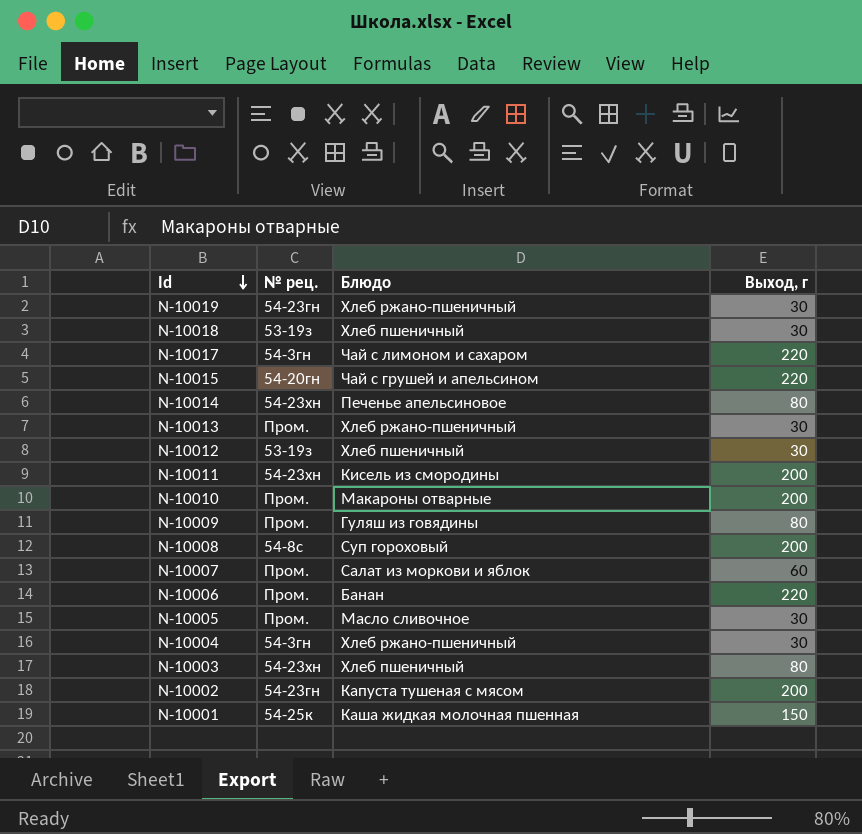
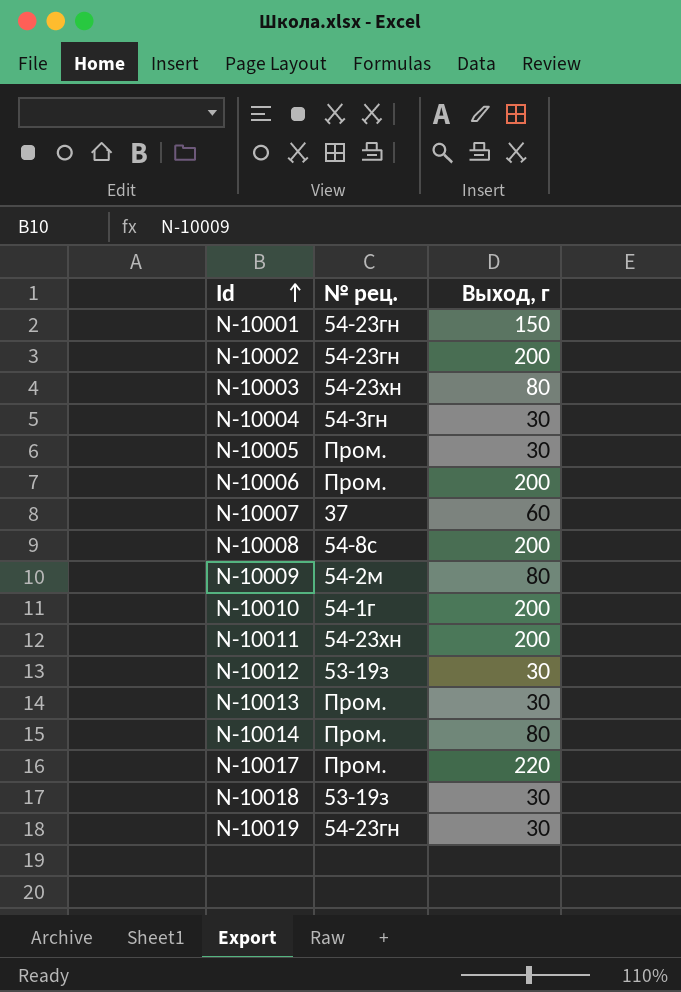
row order: Id descending -> Id ascending
column Блюдо | position: 3 -> none
row N-10015: 54-20гн | Чай с грушей и апельсином | 220 -> none
N-10001 | № рец.: 54-25к -> 54-23гн
N-10006 | Выход, г: 220 -> 200
N-10007 | № рец.: Пром. -> 37
N-10009 | № рец.: Пром. -> 54-2м
N-10010 | № рец.: Пром. -> 54-1г
N-10014 | № рец.: 54-23хн -> Пром.
N-10017 | № рец.: 54-3гн -> Пром.

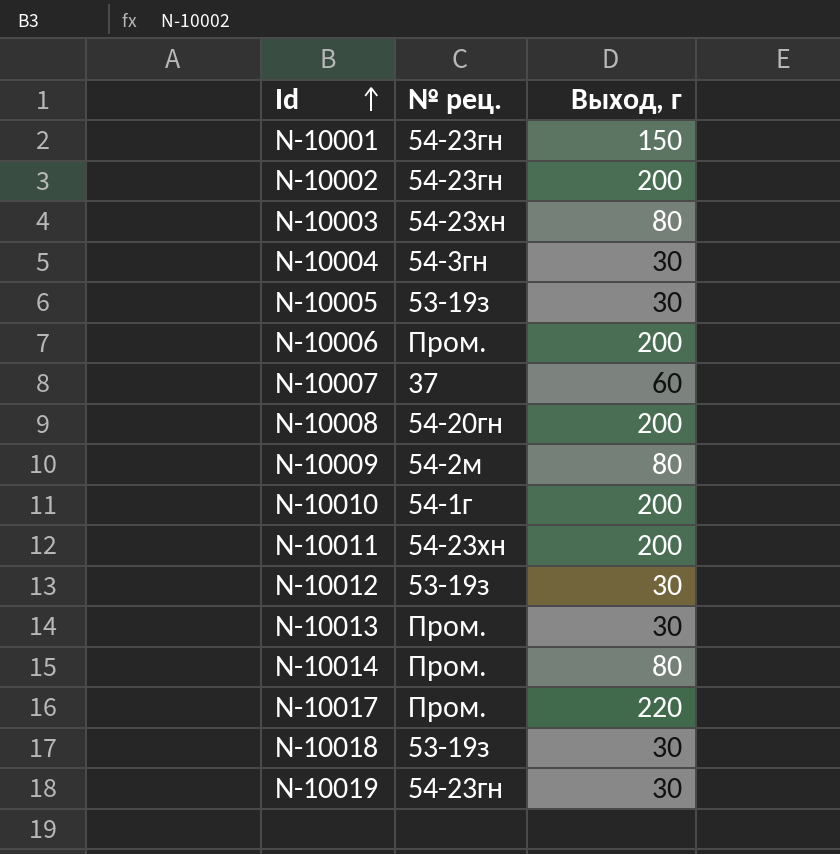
N-10005 | № рец.: Пром. -> 53-19з
N-10008 | № рец.: 54-8с -> 54-20гн

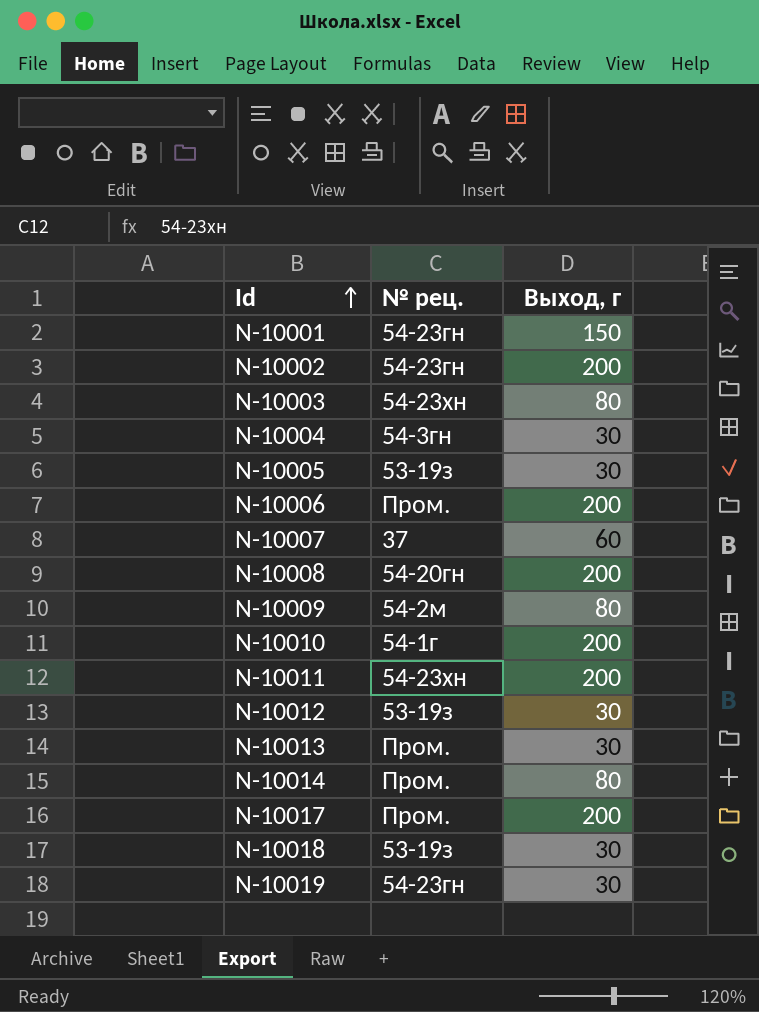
N-10017 | Выход, г: 220 -> 200

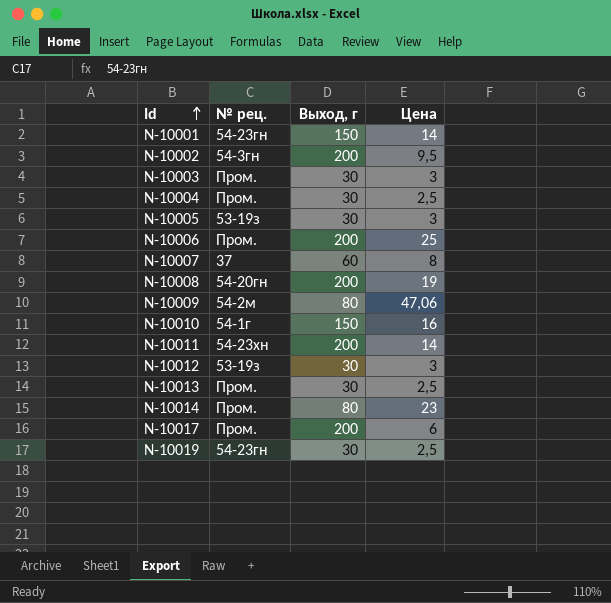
column Цена | position: none -> 4
row N-10018: 53-19з | 30 -> none
N-10002 | № рец.: 54-23гн -> 54-3гн
N-10003 | № рец.: 54-23хн -> Пром.
N-10003 | Выход, г: 80 -> 30
N-10004 | № рец.: 54-3гн -> Пром.
N-10010 | Выход, г: 200 -> 150

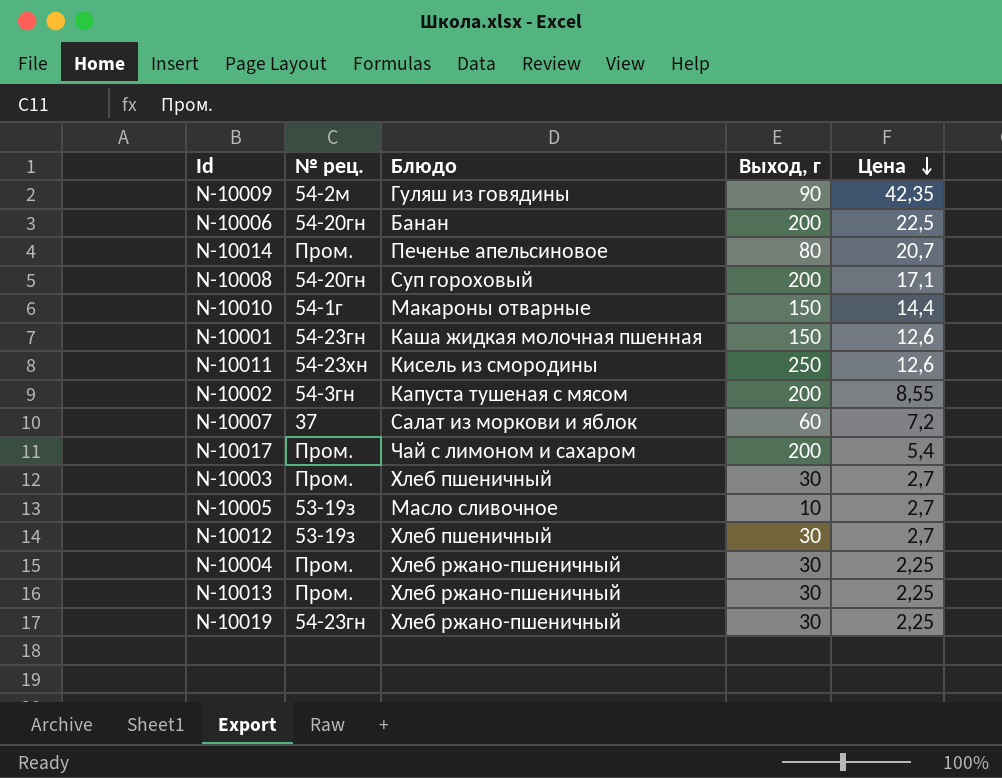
row order: Id ascending -> Цена descending
column Блюдо | position: none -> 3
N-10009 | Выход, г: 80 -> 90
N-10009 | Цена: 47,06 -> 42,35
N-10006 | № рец.: Пром. -> 54-20гн
N-10006 | Цена: 25 -> 22,5
N-10014 | Цена: 23 -> 20,7
N-10008 | Цена: 19 -> 17,1
N-10010 | Цена: 16 -> 14,4
N-10001 | Цена: 14 -> 12,6
N-10011 | Выход, г: 200 -> 250
N-10011 | Цена: 14 -> 12,6
N-10002 | Цена: 9,5 -> 8,55
N-10007 | Цена: 8 -> 7,2
N-10017 | Цена: 6 -> 5,4
N-10003 | Цена: 3 -> 2,7
N-10005 | Выход, г: 30 -> 10
N-10005 | Цена: 3 -> 2,7
N-10012 | Цена: 3 -> 2,7
N-10004 | Цена: 2,5 -> 2,25
N-10013 | Цена: 2,5 -> 2,25
N-10019 | Цена: 2,5 -> 2,25

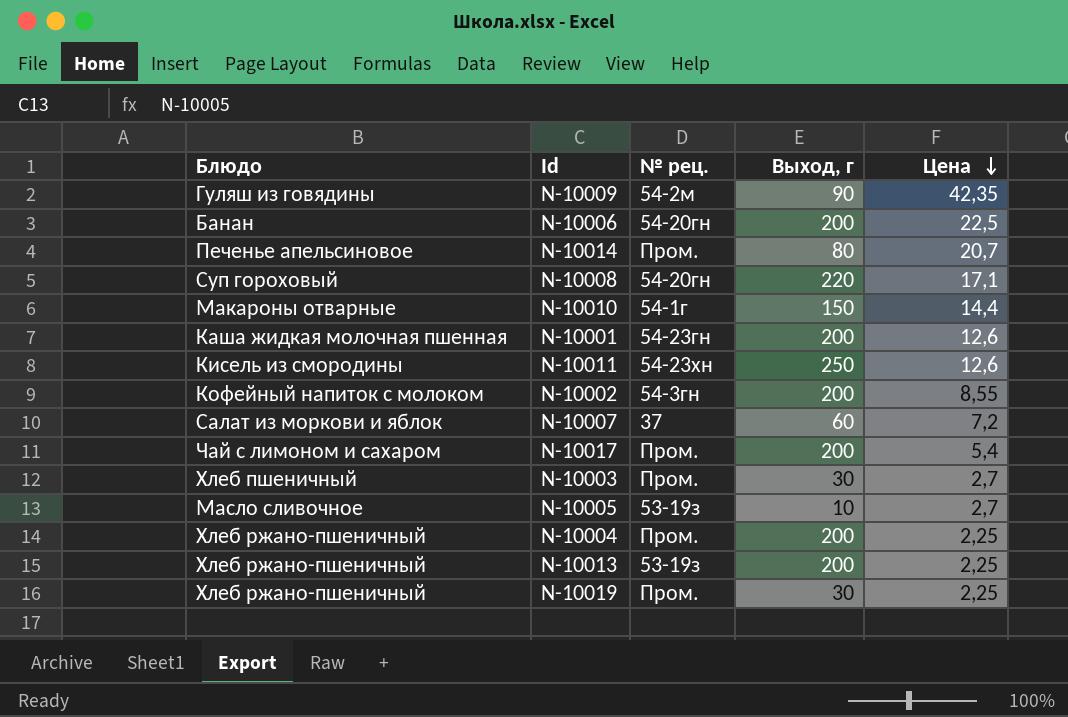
column Блюдо | position: 3 -> 1
row N-10012: 53-19з | Хлеб пшеничный | 30 | 2,7 -> none
N-10008 | Выход, г: 200 -> 220
N-10001 | Выход, г: 150 -> 200
N-10002 | Блюдо: Капуста тушеная с мясом -> Кофейный напиток с молоком
N-10004 | Выход, г: 30 -> 200
N-10013 | № рец.: Пром. -> 53-19з
N-10013 | Выход, г: 30 -> 200
N-10019 | № рец.: 54-23гн -> Пром.

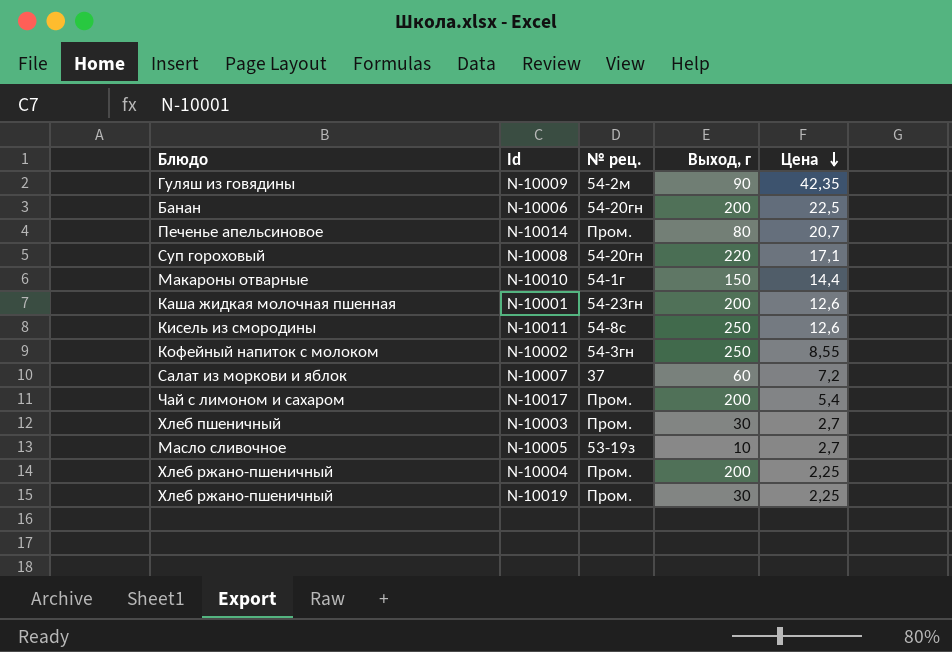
row N-10013: Хлеб ржано-пшеничный | 53-19з | 200 | 2,25 -> none
N-10011 | № рец.: 54-23хн -> 54-8с
N-10002 | Выход, г: 200 -> 250

